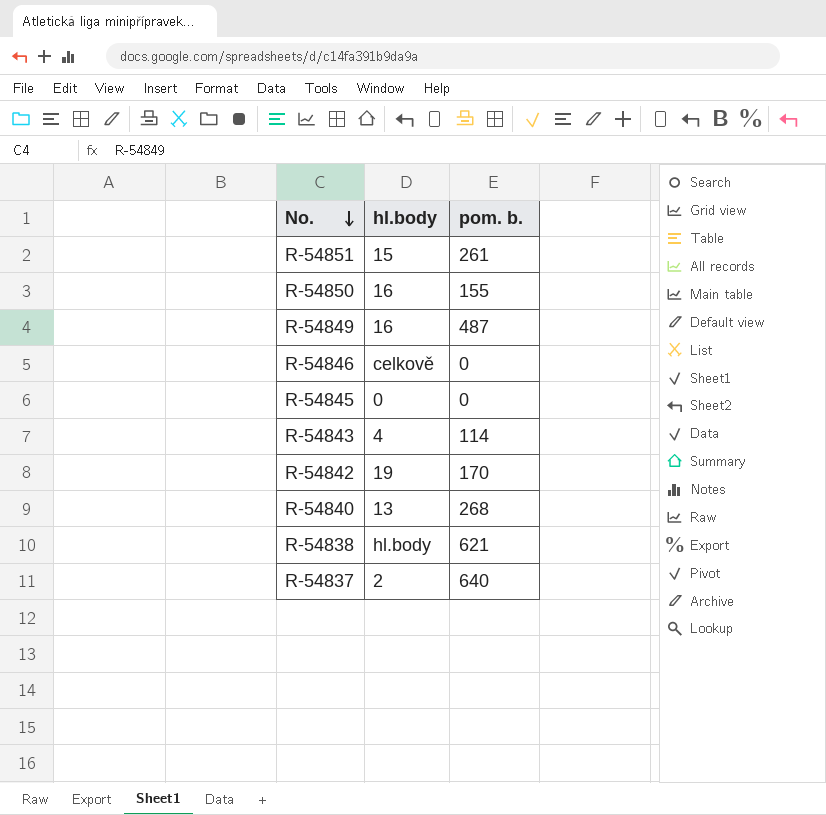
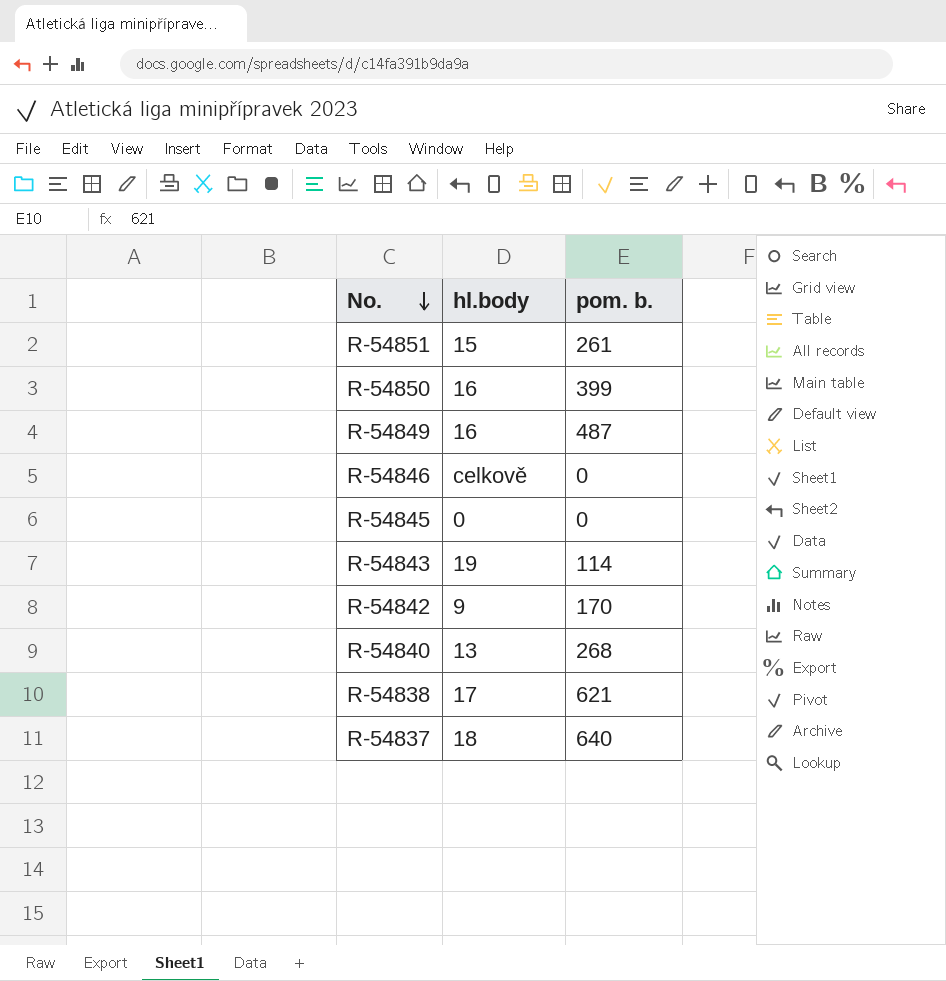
R-54850 | pom. b.: 155 -> 399
R-54843 | hl.body: 4 -> 19
R-54842 | hl.body: 19 -> 9
R-54838 | hl.body: hl.body -> 17
R-54837 | hl.body: 2 -> 18

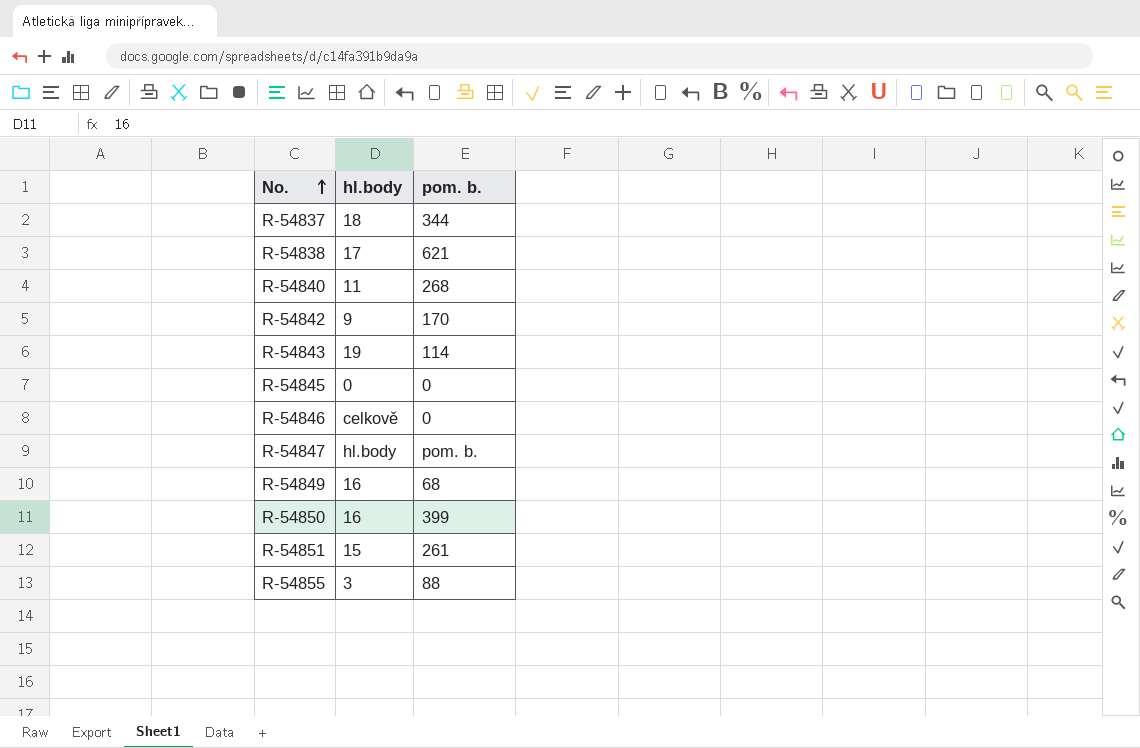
row order: No. descending -> No. ascending
R-54837 | pom. b.: 640 -> 344
R-54840 | hl.body: 13 -> 11
row R-54847: none -> hl.body | pom. b.
R-54849 | pom. b.: 487 -> 68
row R-54855: none -> 3 | 88

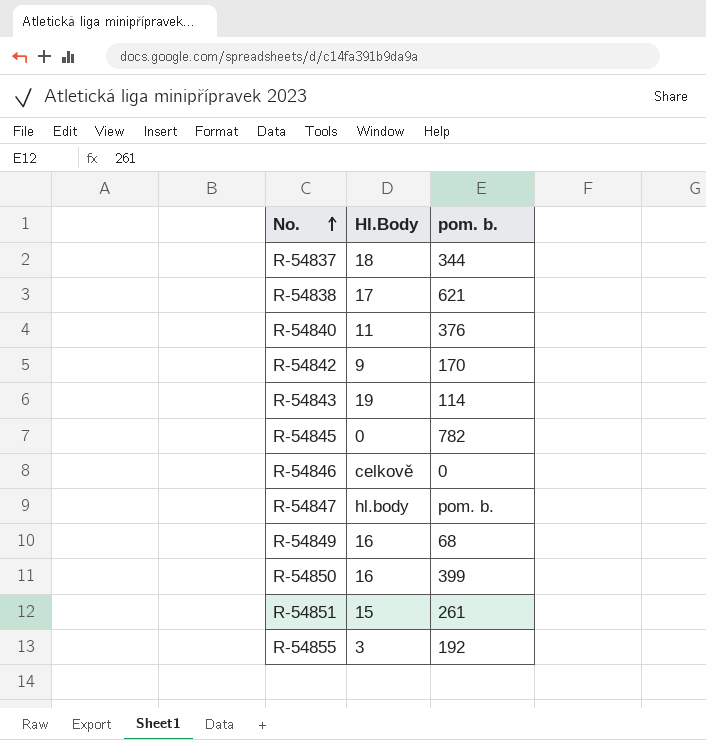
column name: hl.body -> Hl.Body
R-54840 | pom. b.: 268 -> 376
R-54845 | pom. b.: 0 -> 782
R-54855 | pom. b.: 88 -> 192

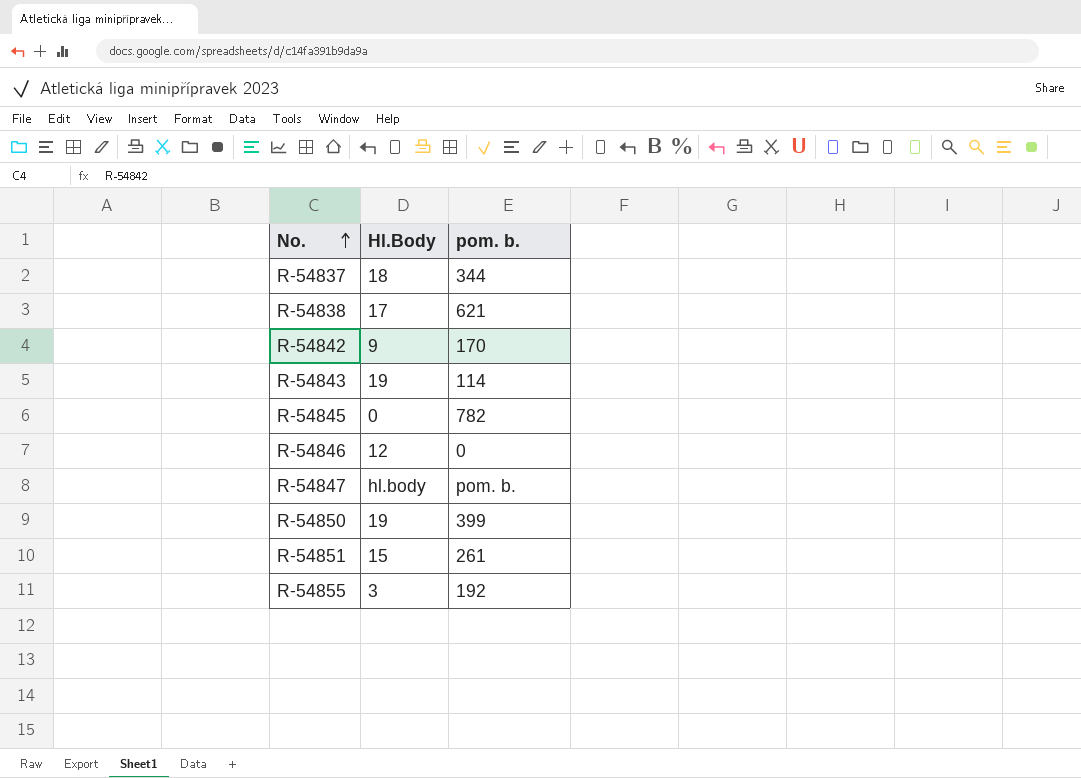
row R-54840: 11 | 376 -> none
row R-54849: 16 | 68 -> none
R-54846 | Hl.Body: celkově -> 12
R-54850 | Hl.Body: 16 -> 19

